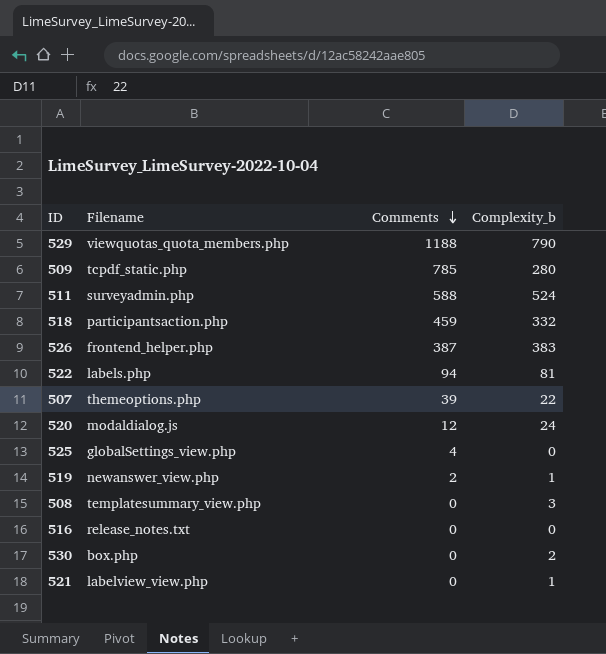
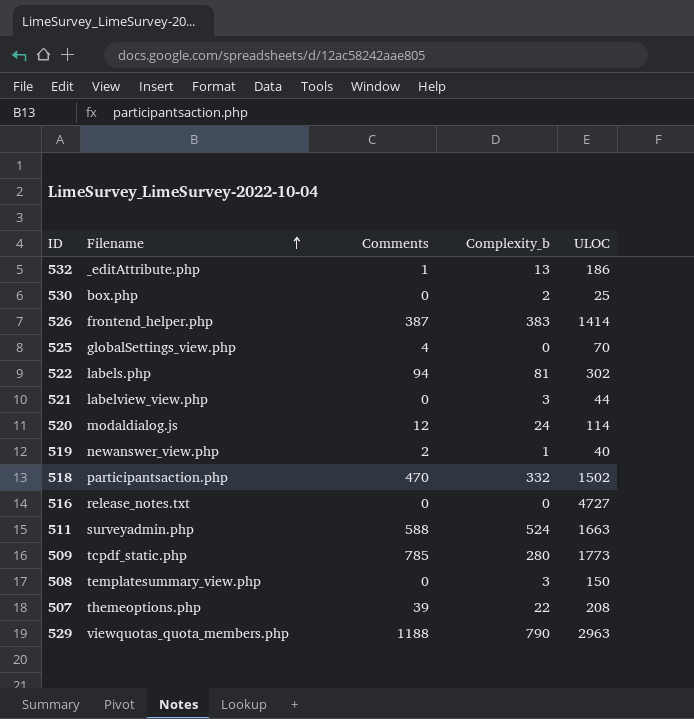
row order: Comments descending -> Filename ascending
column ULOC | position: none -> 5
row 532: none -> _editAttribute.php | 1 | 13 | 186
521 | Complexity_b: 1 -> 3
518 | Comments: 459 -> 470

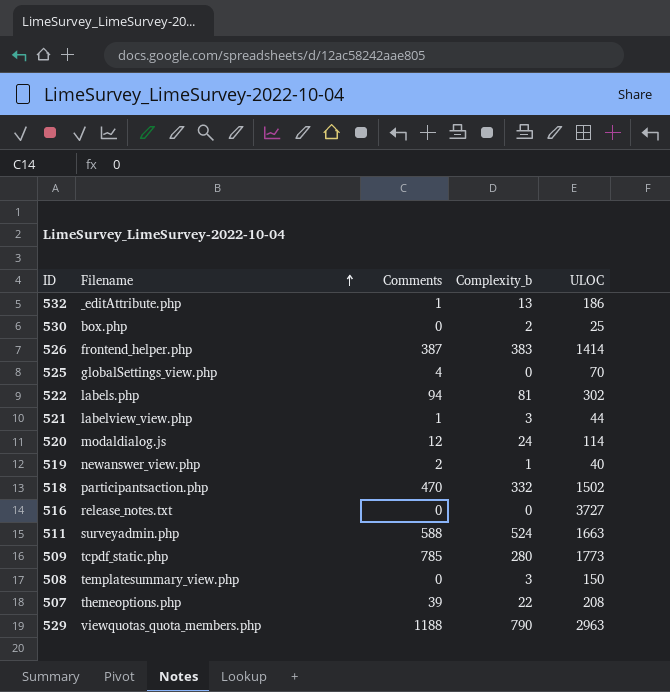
521 | Comments: 0 -> 1
516 | ULOC: 4727 -> 3727

